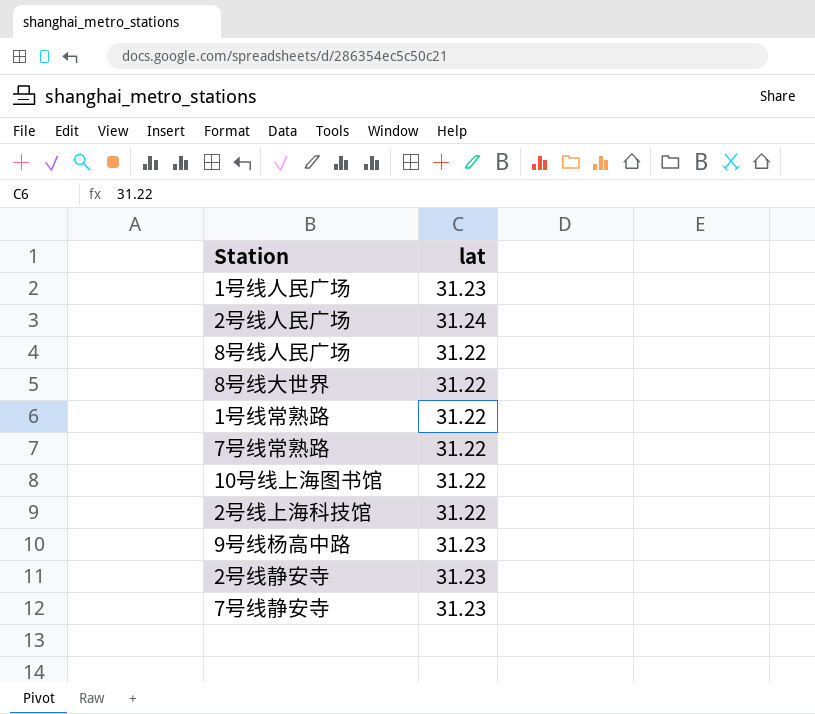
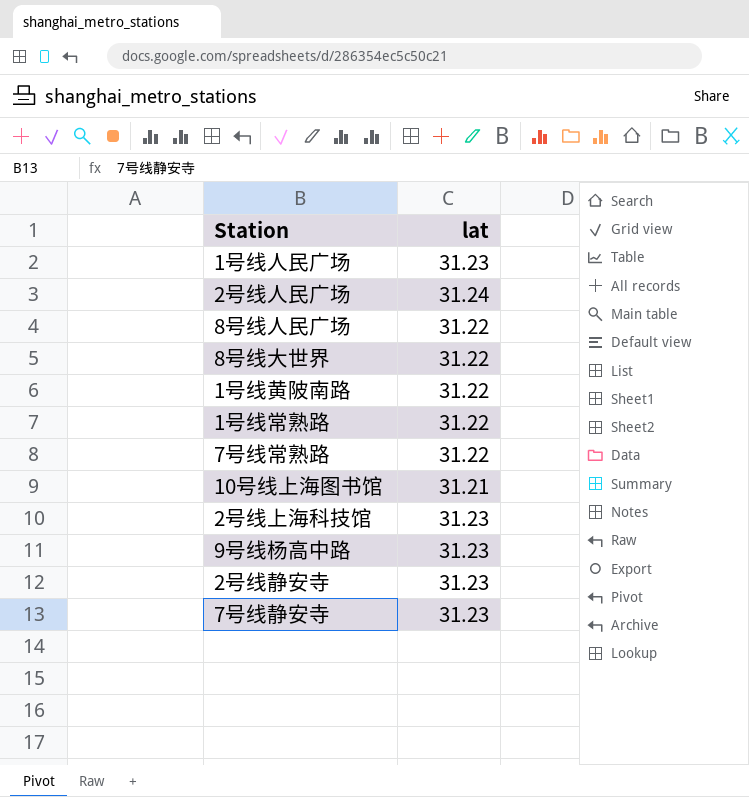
row 1号线黄陂南路: none -> 31.22
10号线上海图书馆 | lat: 31.22 -> 31.21
2号线上海科技馆 | lat: 31.22 -> 31.23

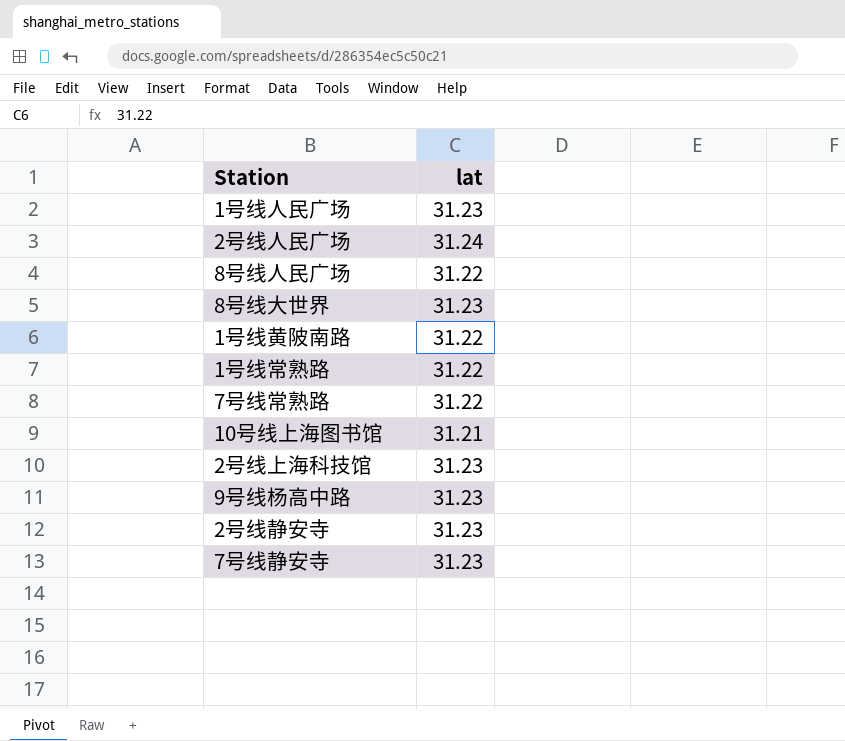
8号线大世界 | lat: 31.22 -> 31.23

